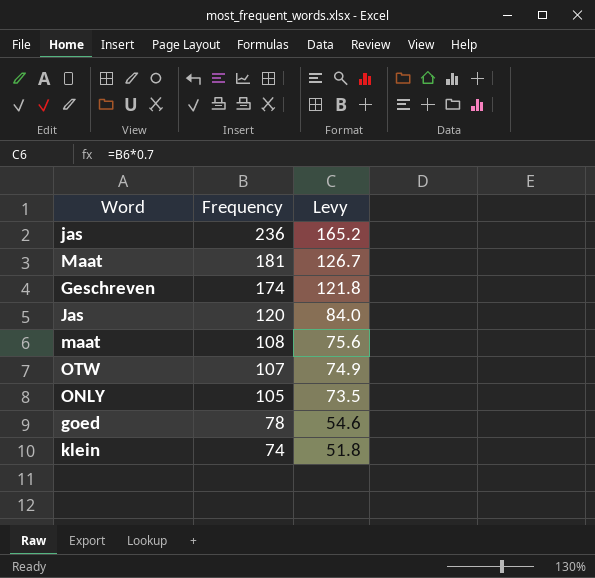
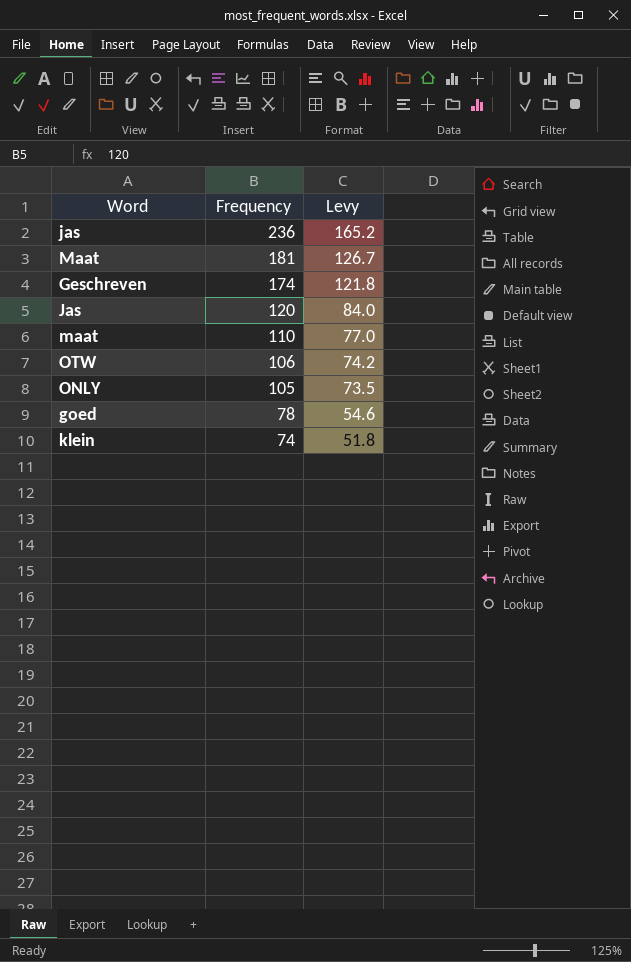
maat | Frequency: 108 -> 110
maat | Levy: 75.6 -> 77.0
OTW | Frequency: 107 -> 106
OTW | Levy: 74.9 -> 74.2

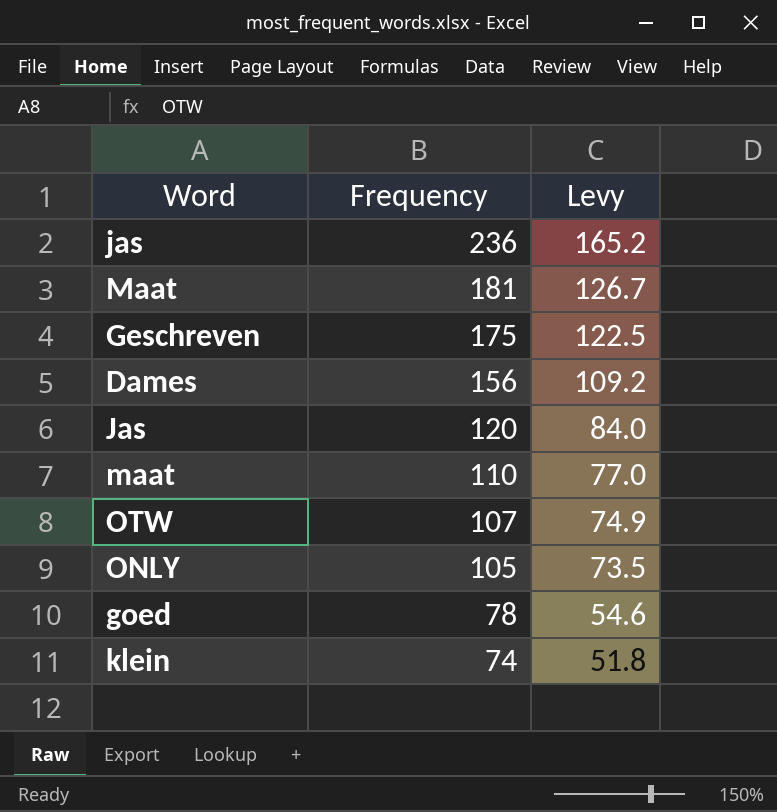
Geschreven | Frequency: 174 -> 175
Geschreven | Levy: 121.8 -> 122.5
row Dames: none -> 156 | 109.2
OTW | Frequency: 106 -> 107
OTW | Levy: 74.2 -> 74.9

